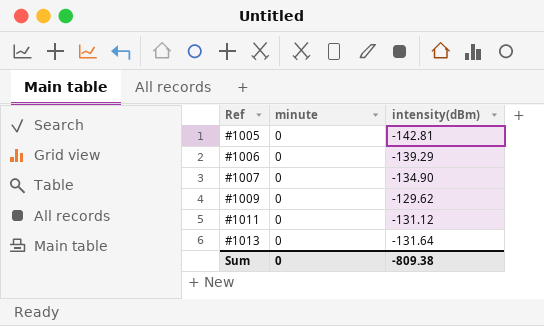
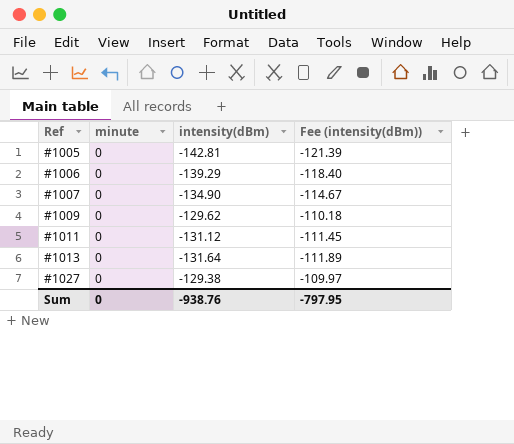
column Fee (intensity(dBm)) | formula: none -> [intensity(dBm)] * 0.85
row #1027: none -> 0 | -129.38 | -109.97
Sum | intensity(dBm): -809.38 -> -938.76

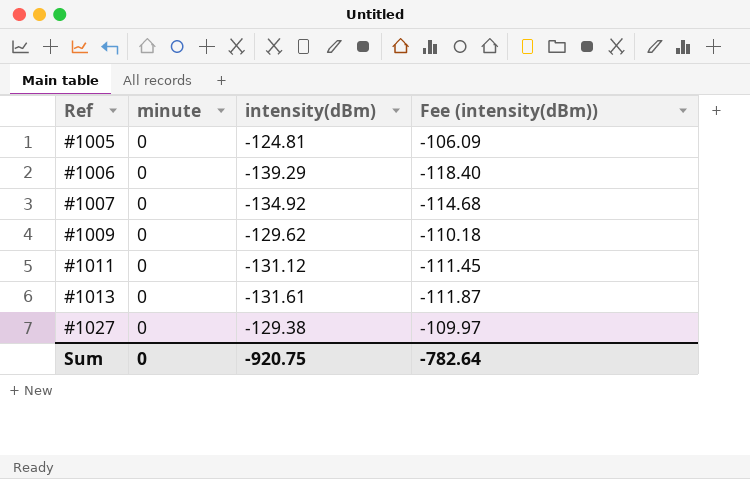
#1005 | intensity(dBm): -142.81 -> -124.81
#1005 | Fee (intensity(dBm)): -121.39 -> -106.09
#1007 | intensity(dBm): -134.90 -> -134.92
#1007 | Fee (intensity(dBm)): -114.67 -> -114.68
#1013 | intensity(dBm): -131.64 -> -131.61
#1013 | Fee (intensity(dBm)): -111.89 -> -111.87
Sum | intensity(dBm): -938.76 -> -920.75
Sum | Fee (intensity(dBm)): -797.95 -> -782.64

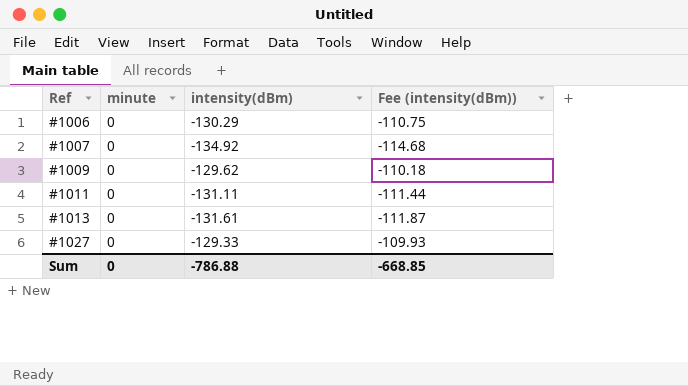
row #1005: 0 | -124.81 | -106.09 -> none
#1006 | intensity(dBm): -139.29 -> -130.29
#1006 | Fee (intensity(dBm)): -118.40 -> -110.75
#1011 | intensity(dBm): -131.12 -> -131.11
#1011 | Fee (intensity(dBm)): -111.45 -> -111.44
#1027 | intensity(dBm): -129.38 -> -129.33
#1027 | Fee (intensity(dBm)): -109.97 -> -109.93
Sum | intensity(dBm): -920.75 -> -786.88
Sum | Fee (intensity(dBm)): -782.64 -> -668.85

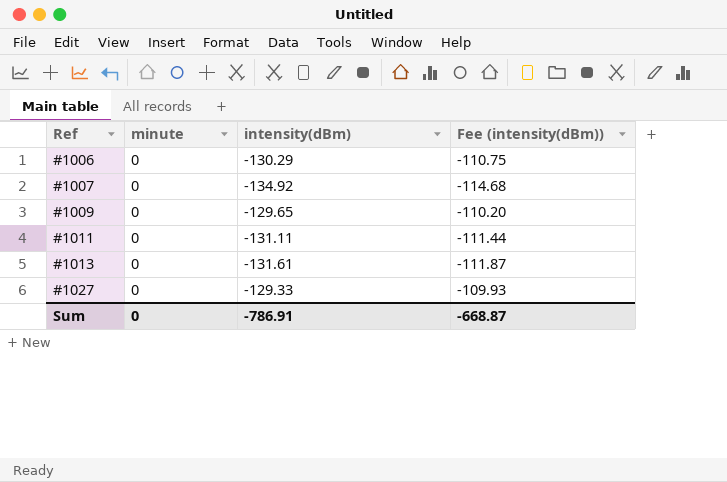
#1009 | intensity(dBm): -129.62 -> -129.65
#1009 | Fee (intensity(dBm)): -110.18 -> -110.20
Sum | intensity(dBm): -786.88 -> -786.91
Sum | Fee (intensity(dBm)): -668.85 -> -668.87

